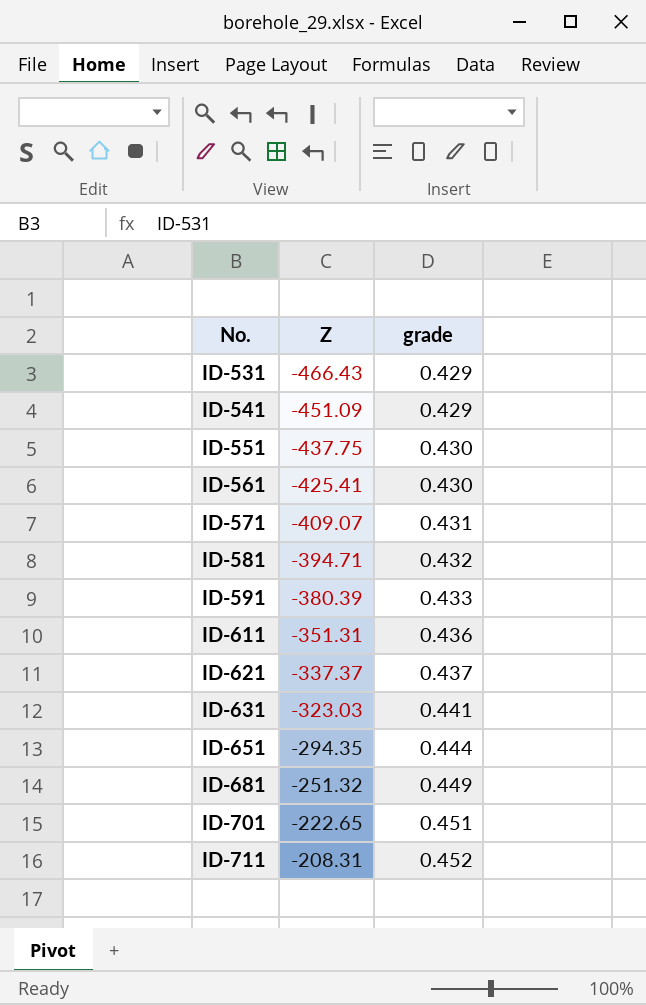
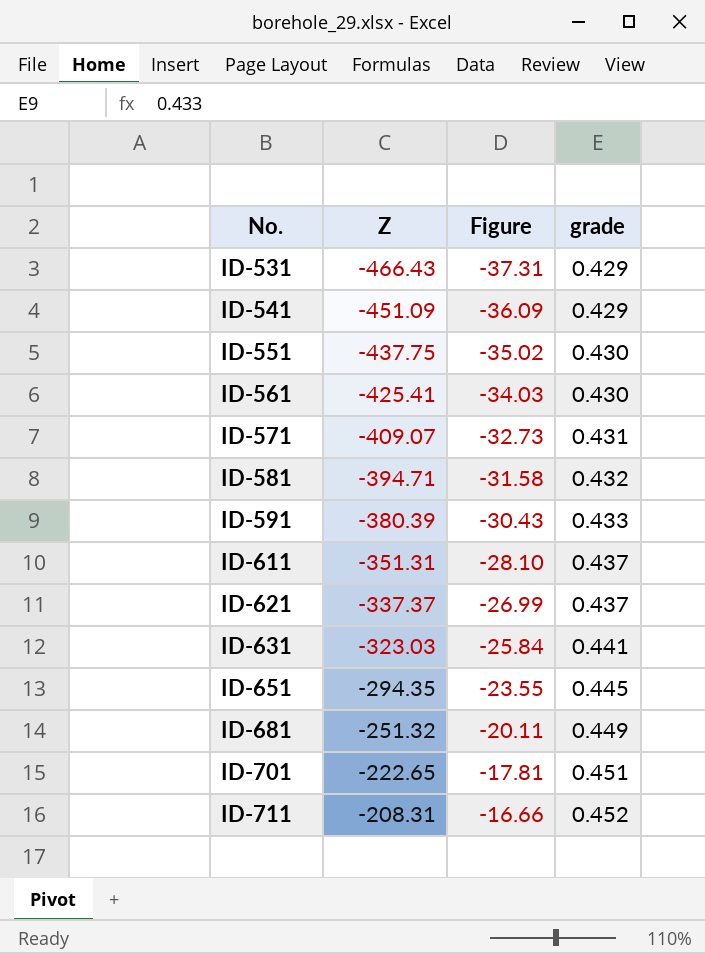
column Figure | formula: none -> [Z] * 0.08
ID-611 | grade: 0.436 -> 0.437
ID-651 | grade: 0.444 -> 0.445

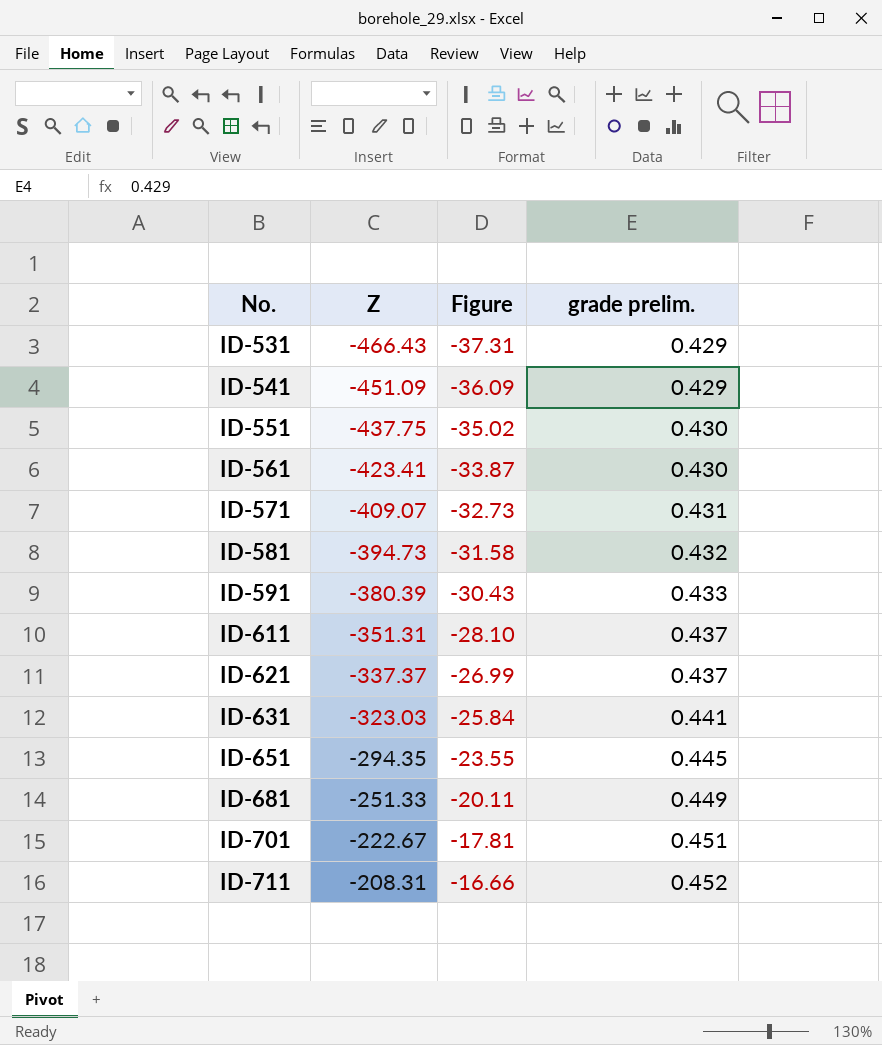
column name: grade -> grade prelim.
ID-561 | Z: -425.41 -> -423.41
ID-561 | Figure: -34.03 -> -33.87
ID-581 | Z: -394.71 -> -394.73
ID-681 | Z: -251.32 -> -251.33
ID-701 | Z: -222.65 -> -222.67

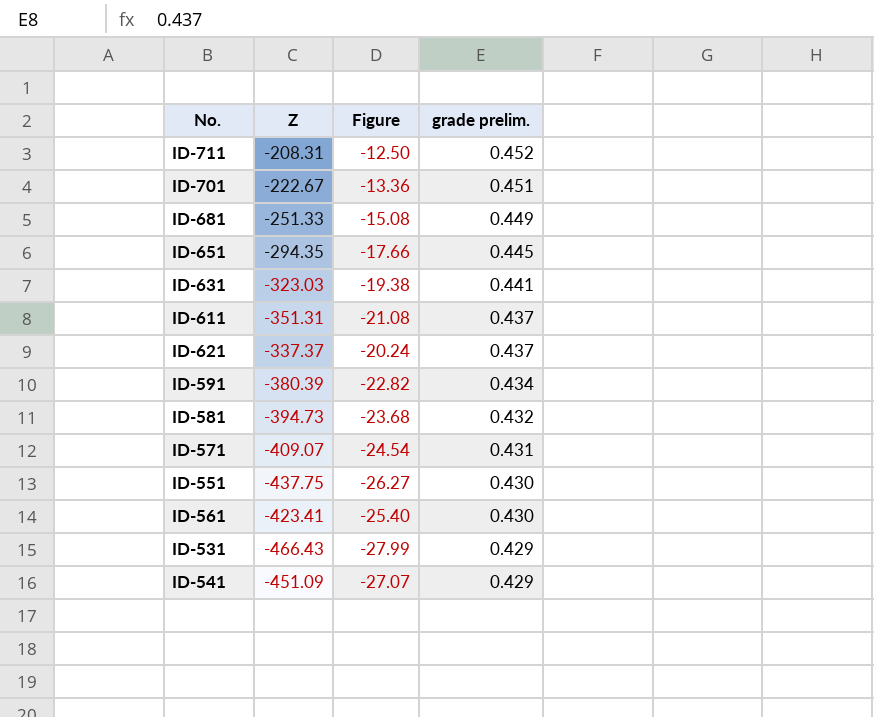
row order: No. ascending -> grade prelim. descending
column Figure | formula: [Z] * 0.08 -> [Z] * 0.06
ID-591 | grade prelim.: 0.433 -> 0.434

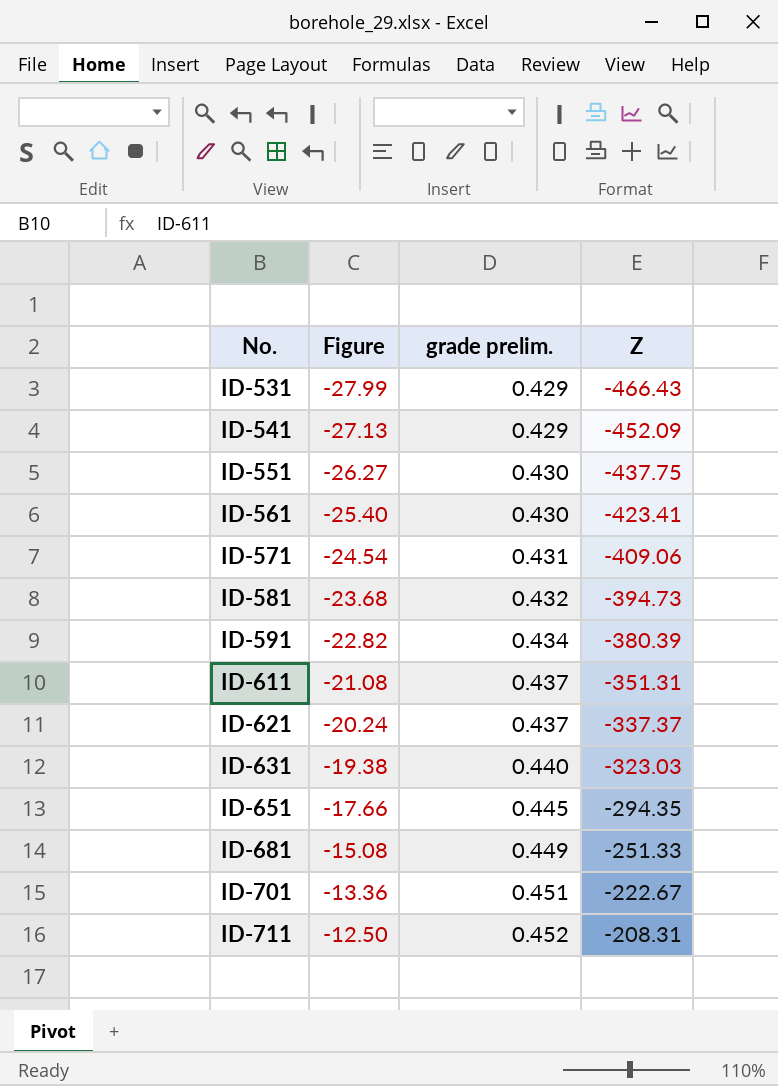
row order: grade prelim. descending -> No. ascending
column Z | position: 2 -> 4
ID-541 | Figure: -27.07 -> -27.13
ID-541 | Z: -451.09 -> -452.09
ID-571 | Z: -409.07 -> -409.06
ID-631 | grade prelim.: 0.441 -> 0.440

